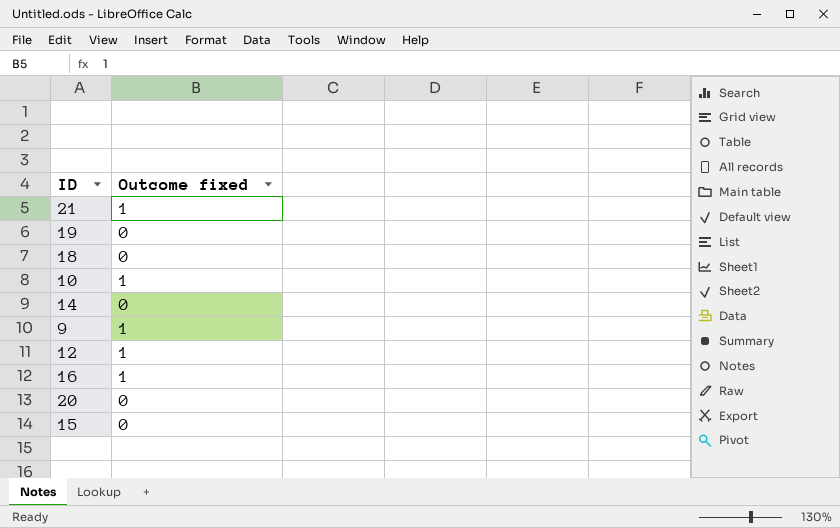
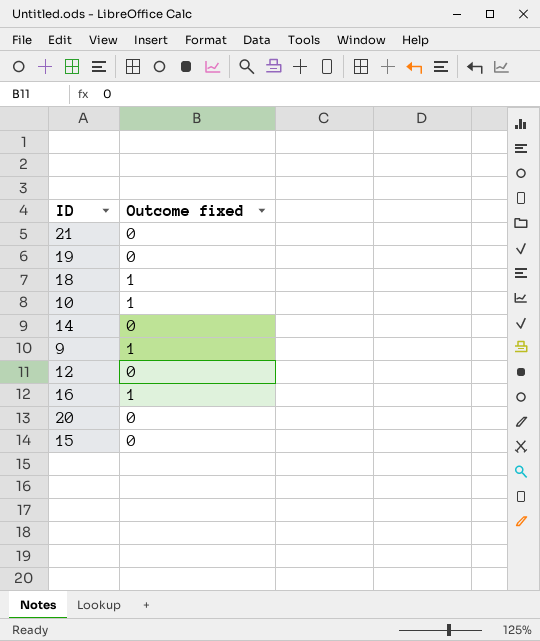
21 | Outcome fixed: 1 -> 0
18 | Outcome fixed: 0 -> 1
12 | Outcome fixed: 1 -> 0

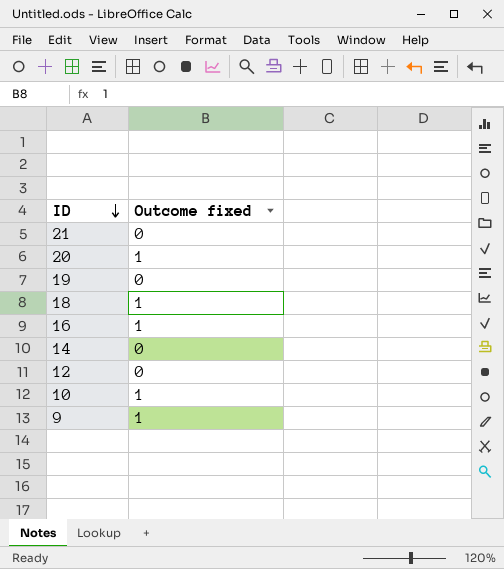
row order: none -> ID descending
row 15: 0 -> none
20 | Outcome fixed: 0 -> 1

